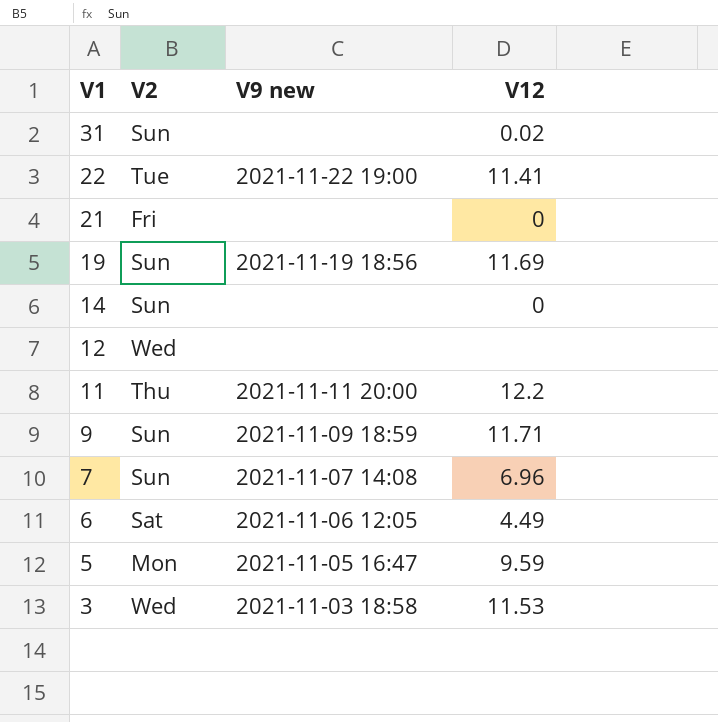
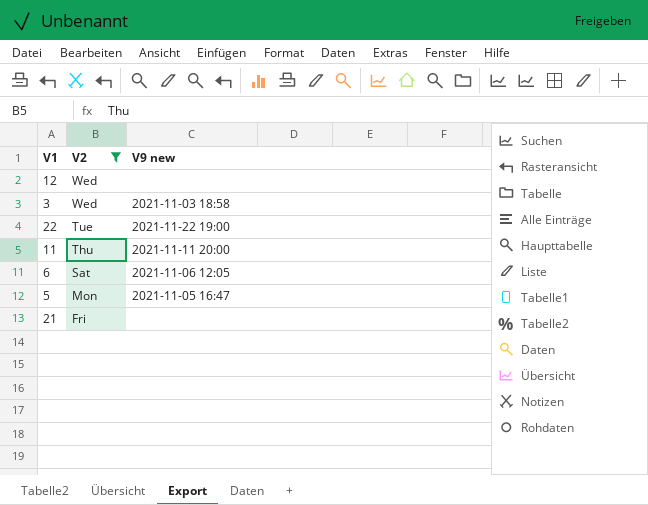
filter: none -> V2 != Sun
row order: V1 descending -> V2 descending
column V12 | position: 4 -> none

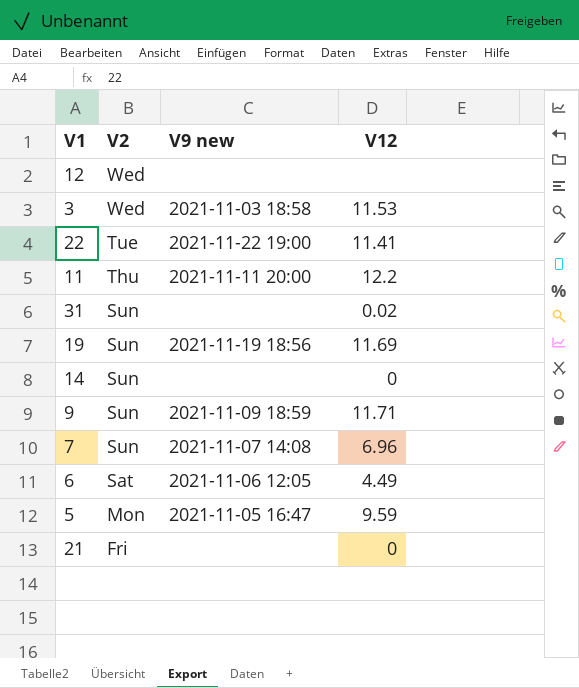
filter: V2 != Sun -> none
column V12 | position: none -> 4

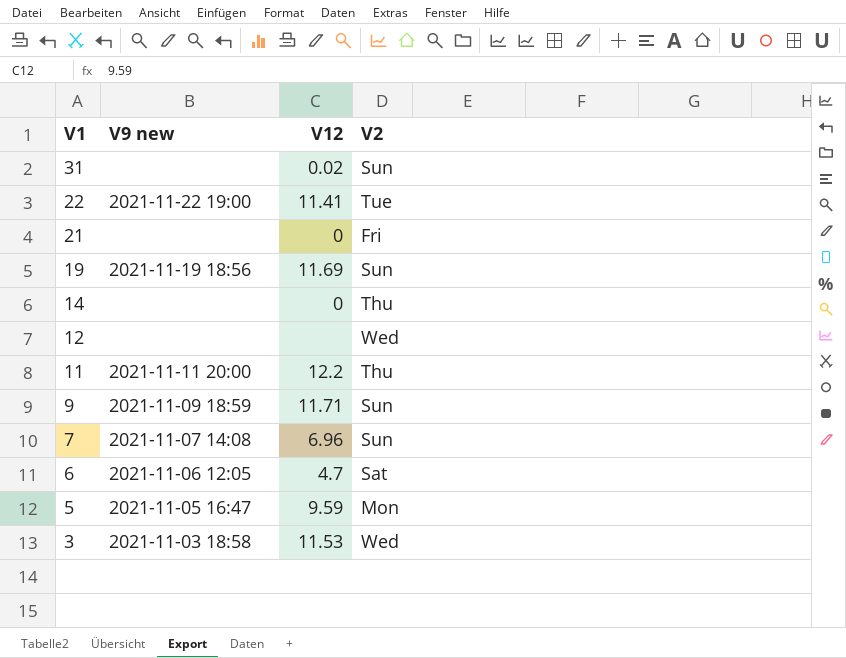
row order: V2 descending -> V1 descending
column V2 | position: 2 -> 4
14 | V2: Sun -> Thu
6 | V12: 4.49 -> 4.7

